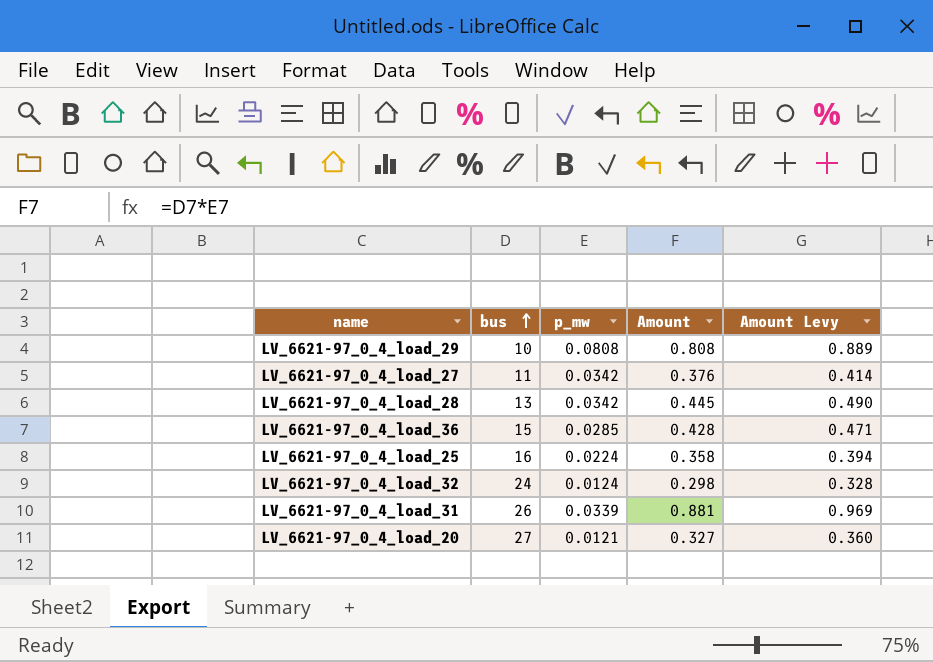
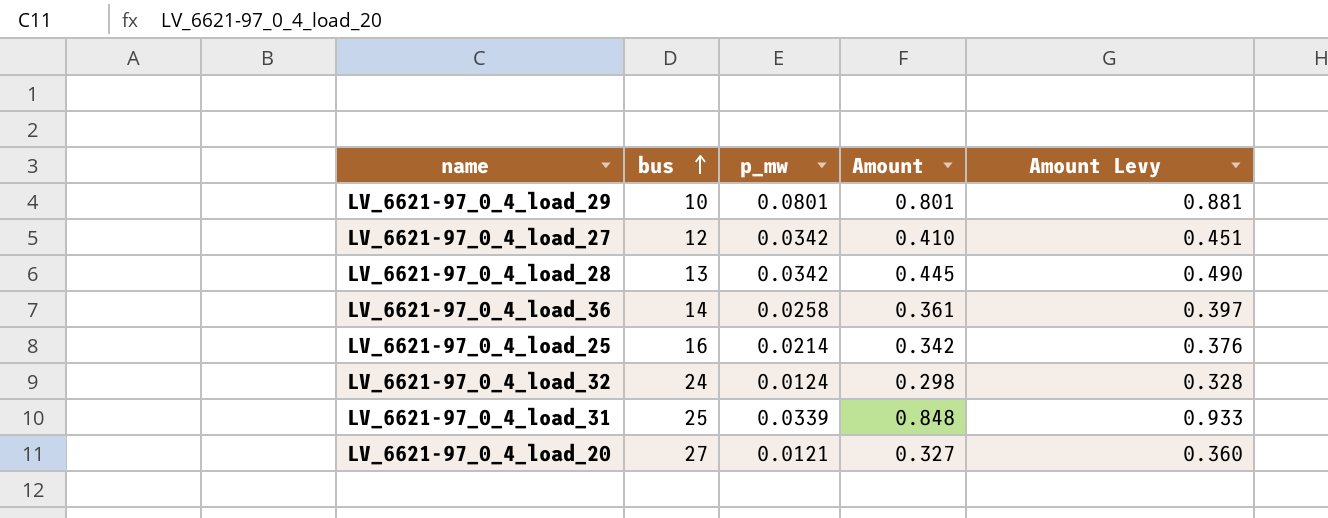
LV_6621-97_0_4_load_29 | p_mw: 0.0808 -> 0.0801
LV_6621-97_0_4_load_29 | Amount: 0.808 -> 0.801
LV_6621-97_0_4_load_29 | Amount Levy: 0.889 -> 0.881
LV_6621-97_0_4_load_27 | bus: 11 -> 12
LV_6621-97_0_4_load_27 | Amount: 0.376 -> 0.410
LV_6621-97_0_4_load_27 | Amount Levy: 0.414 -> 0.451
LV_6621-97_0_4_load_36 | bus: 15 -> 14
LV_6621-97_0_4_load_36 | p_mw: 0.0285 -> 0.0258
LV_6621-97_0_4_load_36 | Amount: 0.428 -> 0.361
LV_6621-97_0_4_load_36 | Amount Levy: 0.471 -> 0.397
LV_6621-97_0_4_load_25 | p_mw: 0.0224 -> 0.0214
LV_6621-97_0_4_load_25 | Amount: 0.358 -> 0.342
LV_6621-97_0_4_load_25 | Amount Levy: 0.394 -> 0.376
LV_6621-97_0_4_load_31 | bus: 26 -> 25
LV_6621-97_0_4_load_31 | Amount: 0.881 -> 0.848
LV_6621-97_0_4_load_31 | Amount Levy: 0.969 -> 0.933

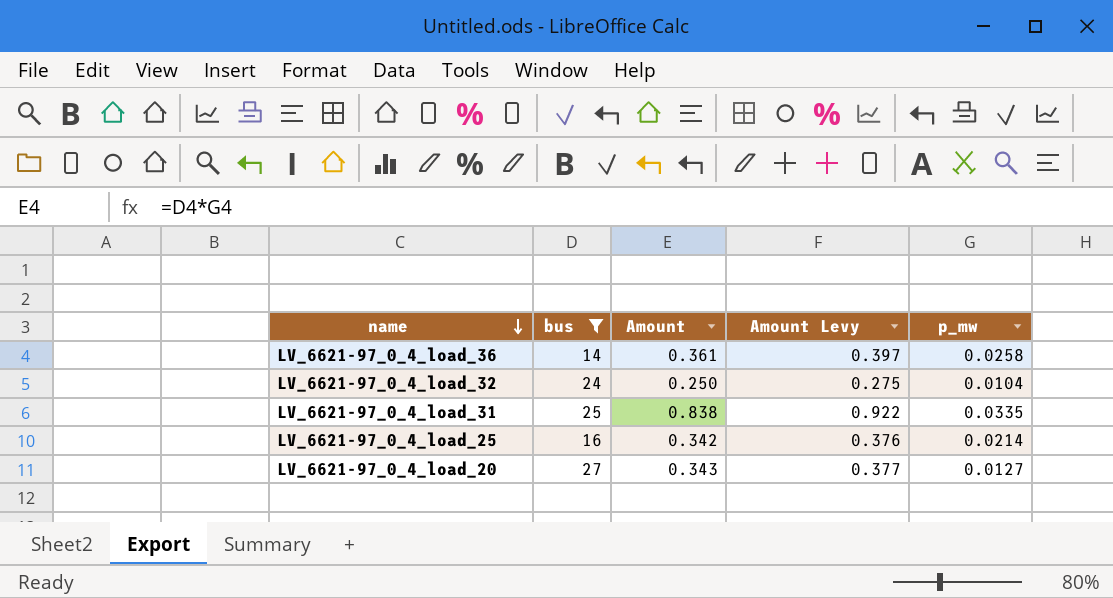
filter: none -> bus >= 14
row order: bus ascending -> name descending
column p_mw | position: 3 -> 5
LV_6621-97_0_4_load_32 | Amount: 0.298 -> 0.250
LV_6621-97_0_4_load_32 | Amount Levy: 0.328 -> 0.275
LV_6621-97_0_4_load_32 | p_mw: 0.0124 -> 0.0104
LV_6621-97_0_4_load_31 | Amount: 0.848 -> 0.838
LV_6621-97_0_4_load_31 | Amount Levy: 0.933 -> 0.922
LV_6621-97_0_4_load_31 | p_mw: 0.0339 -> 0.0335
LV_6621-97_0_4_load_20 | Amount: 0.327 -> 0.343
LV_6621-97_0_4_load_20 | Amount Levy: 0.360 -> 0.377
LV_6621-97_0_4_load_20 | p_mw: 0.0121 -> 0.0127

